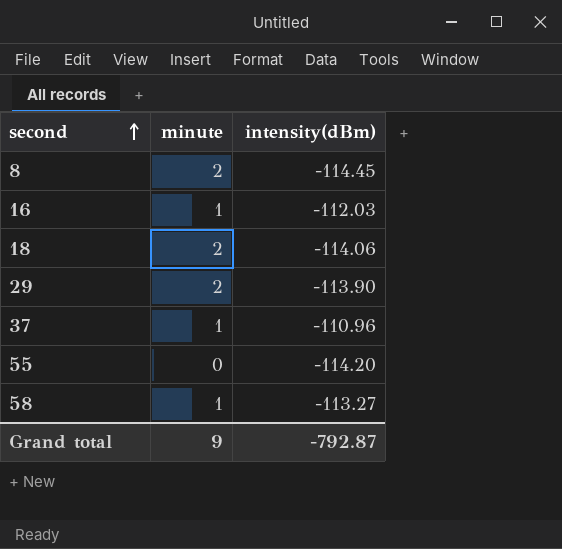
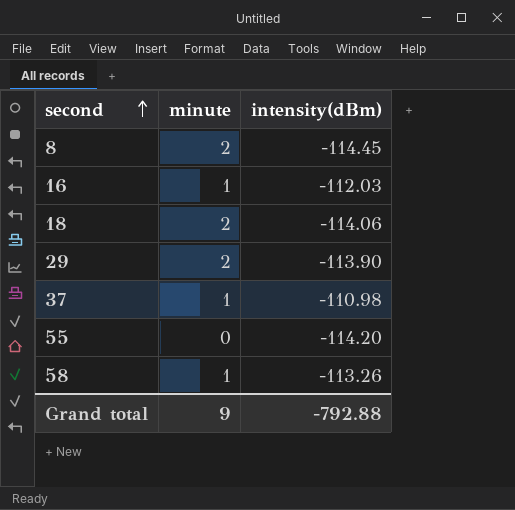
37 | intensity(dBm): -110.96 -> -110.98
58 | intensity(dBm): -113.27 -> -113.26
Grand total | intensity(dBm): -792.87 -> -792.88

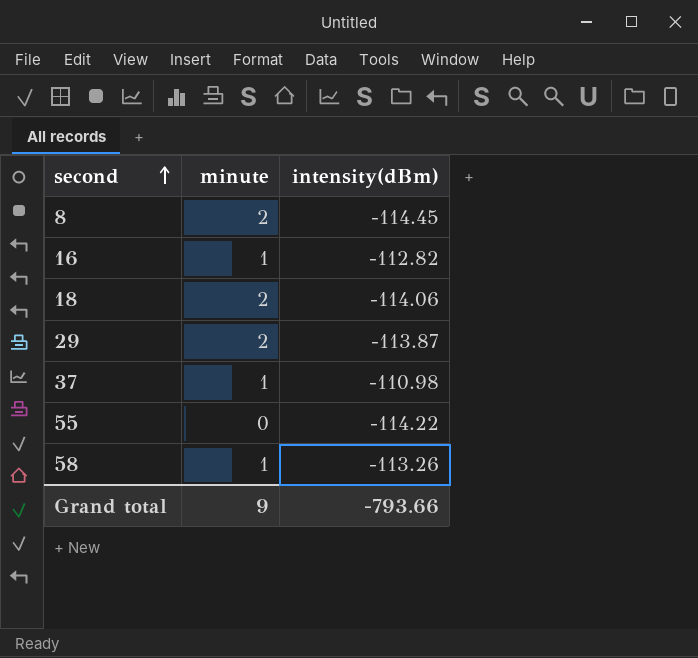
16 | intensity(dBm): -112.03 -> -112.82
29 | intensity(dBm): -113.90 -> -113.87
55 | intensity(dBm): -114.20 -> -114.22
Grand total | intensity(dBm): -792.88 -> -793.66

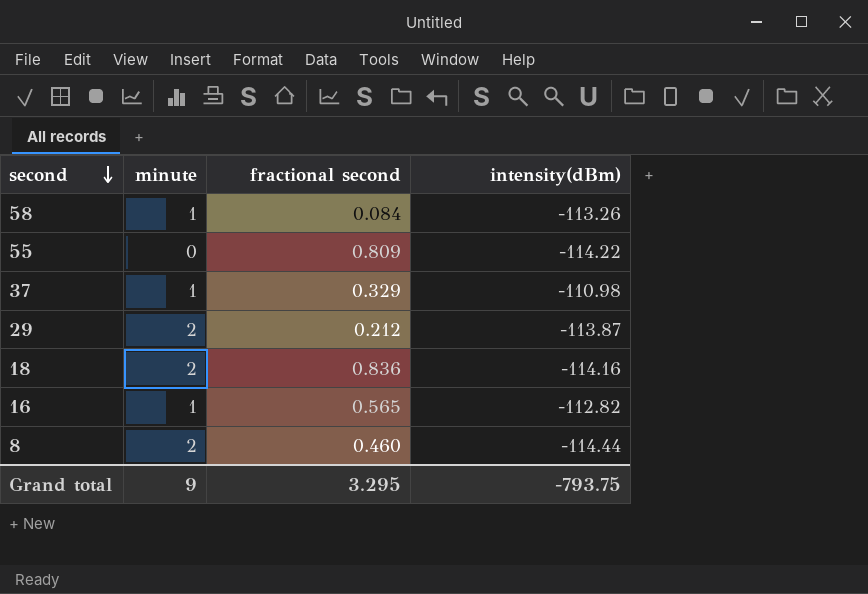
row order: second ascending -> second descending
column fractional second | position: none -> 3
18 | intensity(dBm): -114.06 -> -114.16
8 | intensity(dBm): -114.45 -> -114.44
Grand total | intensity(dBm): -793.66 -> -793.75

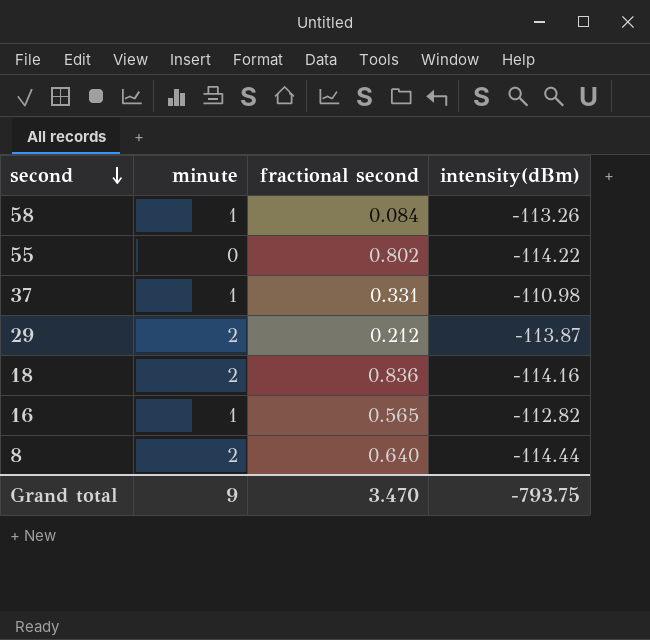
55 | fractional second: 0.809 -> 0.802
37 | fractional second: 0.329 -> 0.331
8 | fractional second: 0.460 -> 0.640
Grand total | fractional second: 3.295 -> 3.470

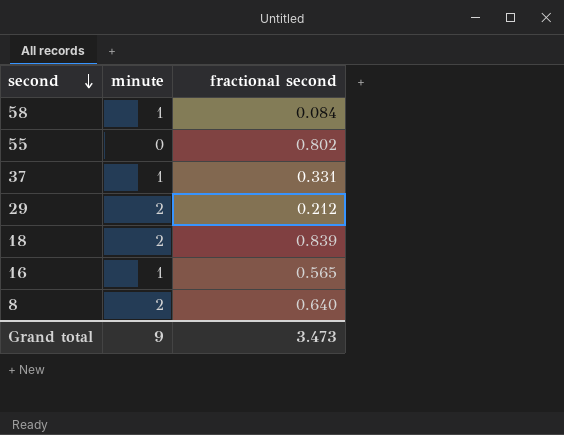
column intensity(dBm) | position: 4 -> none
18 | fractional second: 0.836 -> 0.839
Grand total | fractional second: 3.470 -> 3.473

